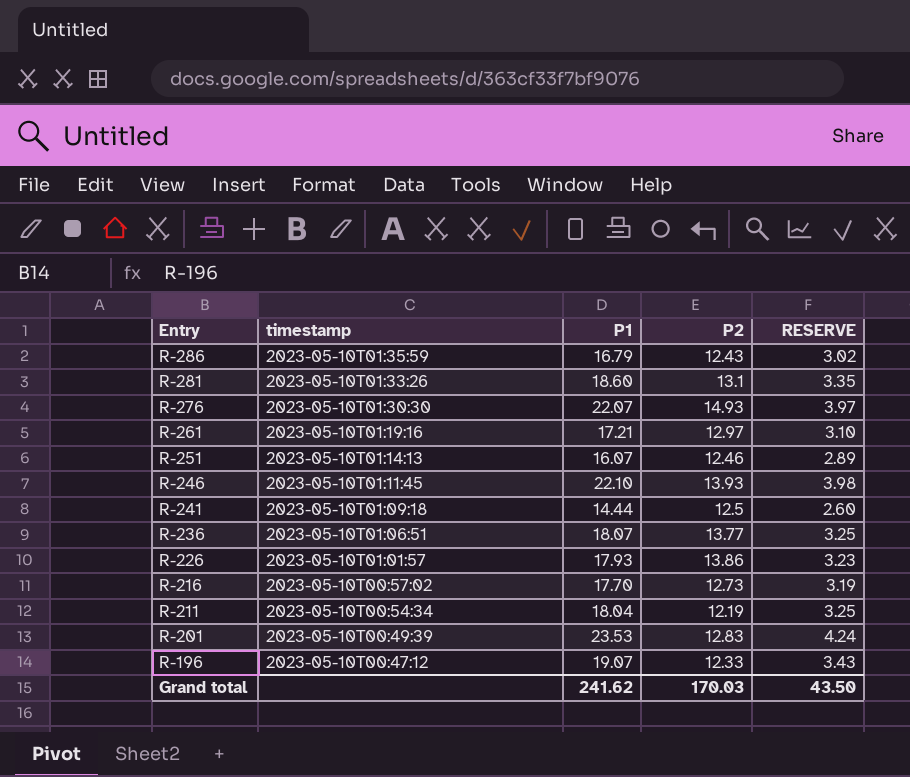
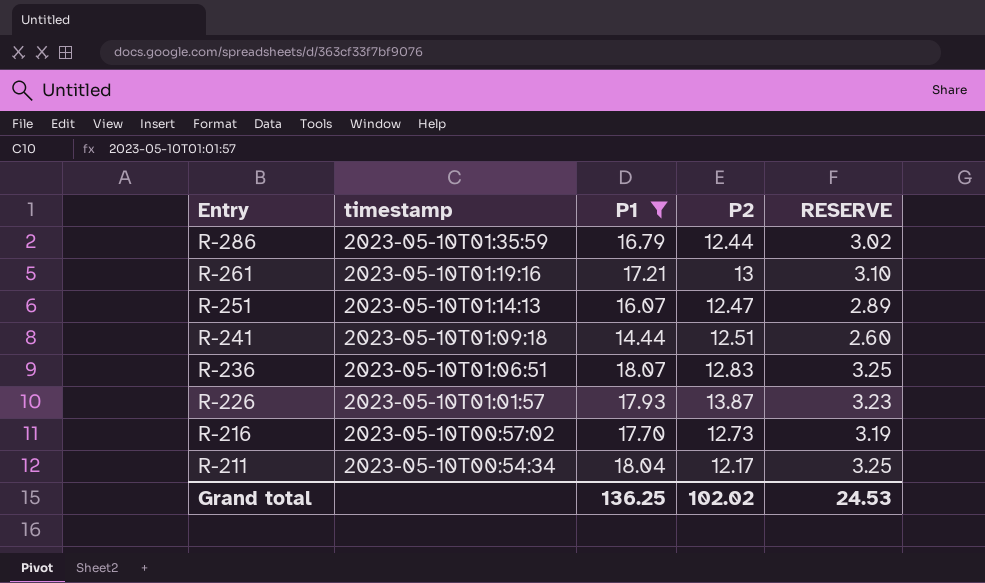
filter: none -> P1 <= 18.07
R-286 | P2: 12.43 -> 12.44
R-261 | P2: 12.97 -> 13
R-251 | P2: 12.46 -> 12.47
R-241 | P2: 12.5 -> 12.51
R-236 | P2: 13.77 -> 12.83
R-226 | P2: 13.86 -> 13.87
R-211 | P2: 12.19 -> 12.17
Grand total | P1: 241.62 -> 136.25
Grand total | P2: 170.03 -> 102.02
Grand total | RESERVE: 43.50 -> 24.53

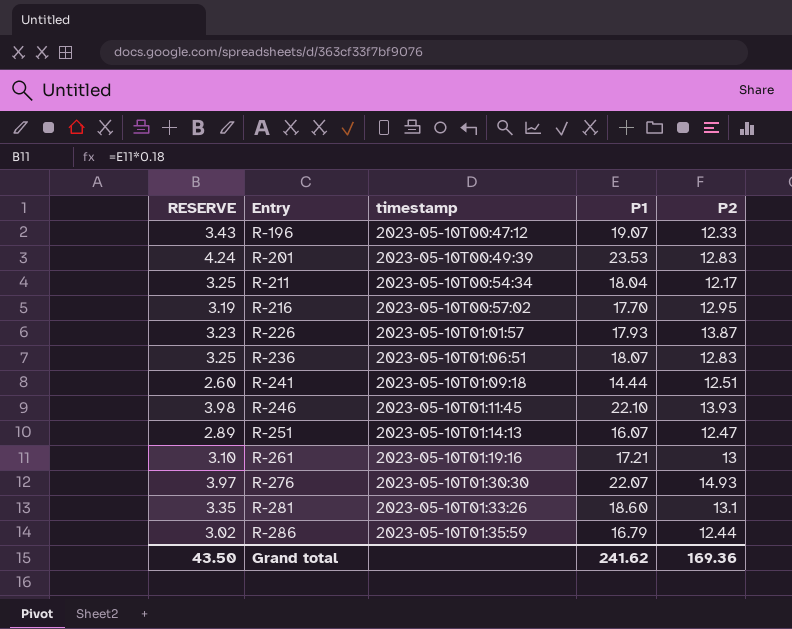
filter: P1 <= 18.07 -> none
row order: Entry descending -> Entry ascending
column RESERVE | position: 5 -> 1
R-216 | P2: 12.73 -> 12.95
Grand total | RESERVE: 24.53 -> 43.50
Grand total | P1: 136.25 -> 241.62
Grand total | P2: 102.02 -> 169.36

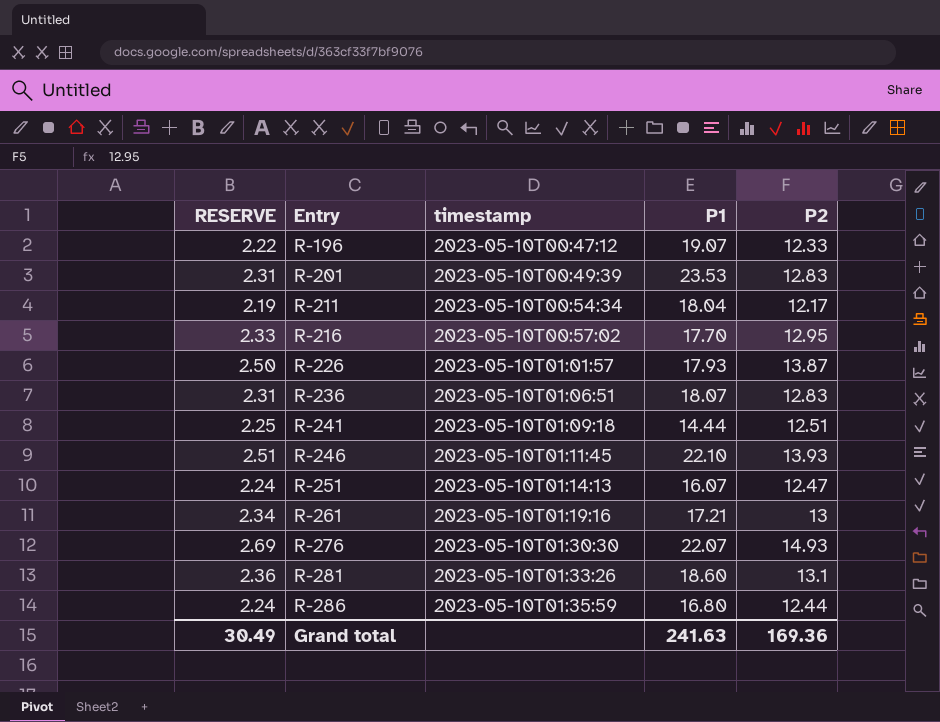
column RESERVE | formula: [P1] * 0.18 -> [P2] * 0.18
R-286 | P1: 16.79 -> 16.80
Grand total | RESERVE: 43.50 -> 30.49
Grand total | P1: 241.62 -> 241.63

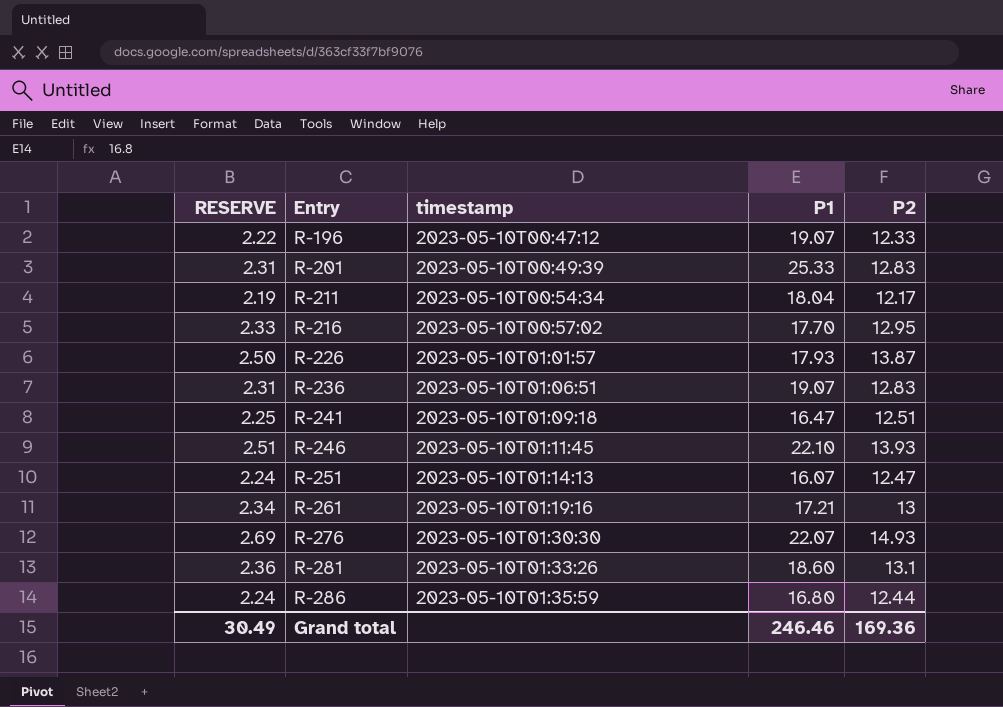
R-201 | P1: 23.53 -> 25.33
R-236 | P1: 18.07 -> 19.07
R-241 | P1: 14.44 -> 16.47
Grand total | P1: 241.63 -> 246.46

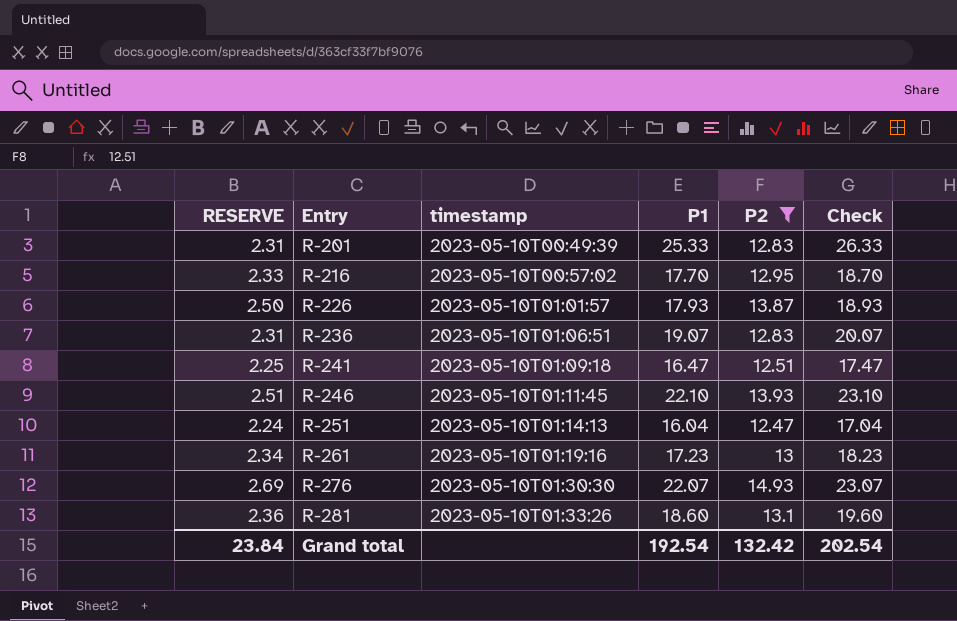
filter: none -> P2 >= 12.47
column Check | formula: none -> [P1] + 1
R-251 | P1: 16.07 -> 16.04
R-261 | P1: 17.21 -> 17.23
Grand total | RESERVE: 30.49 -> 23.84
Grand total | P1: 246.46 -> 192.54
Grand total | P2: 169.36 -> 132.42

